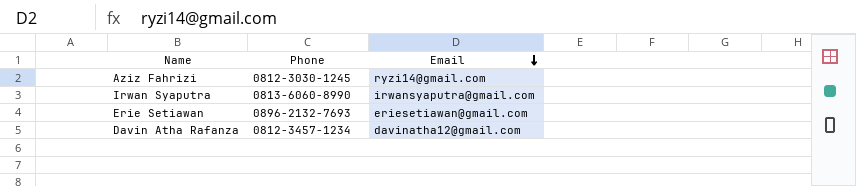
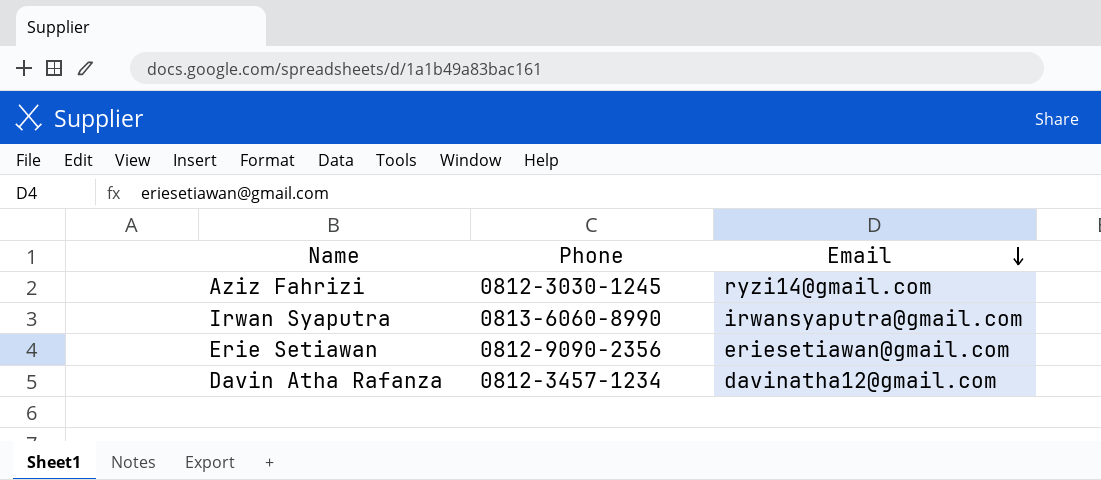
Erie Setiawan | Phone: 0896-2132-7693 -> 0812-9090-2356

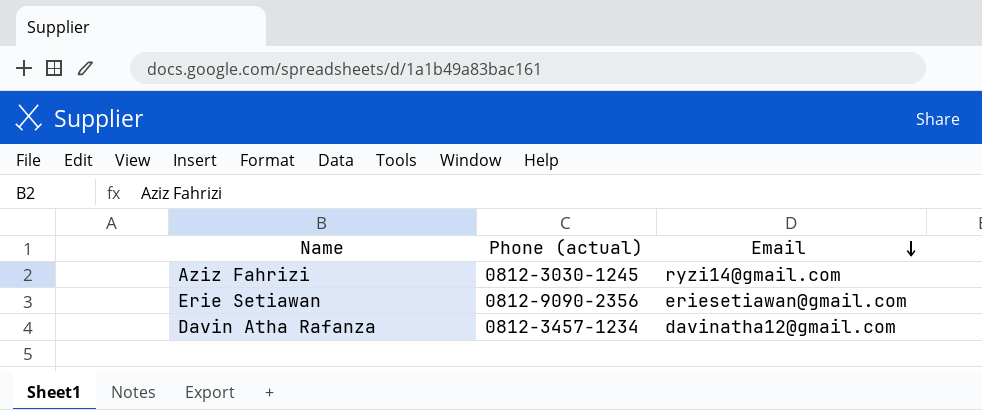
column name: Phone -> Phone (actual)
row Irwan Syaputra: 0813-6060-8990 | irwansyaputra@gmail.com -> none

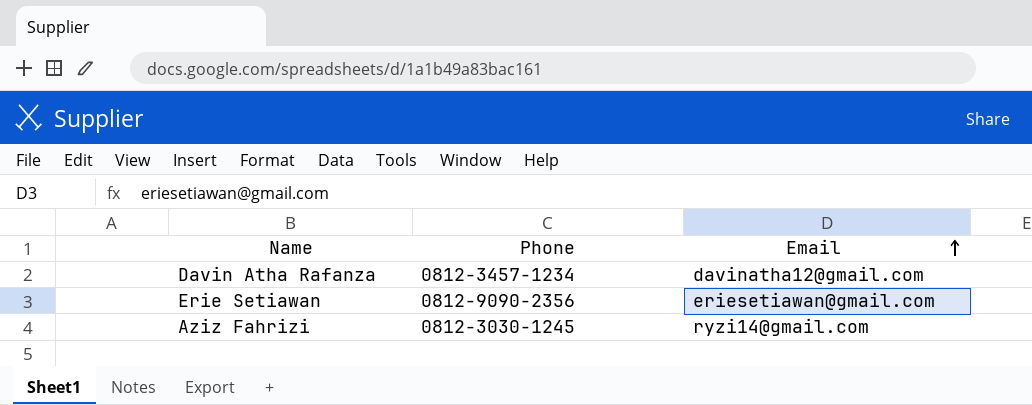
row order: Email descending -> Email ascending
column name: Phone (actual) -> Phone

